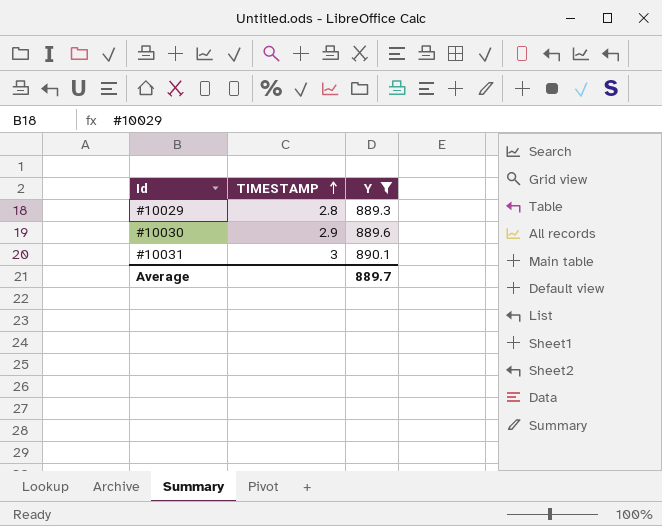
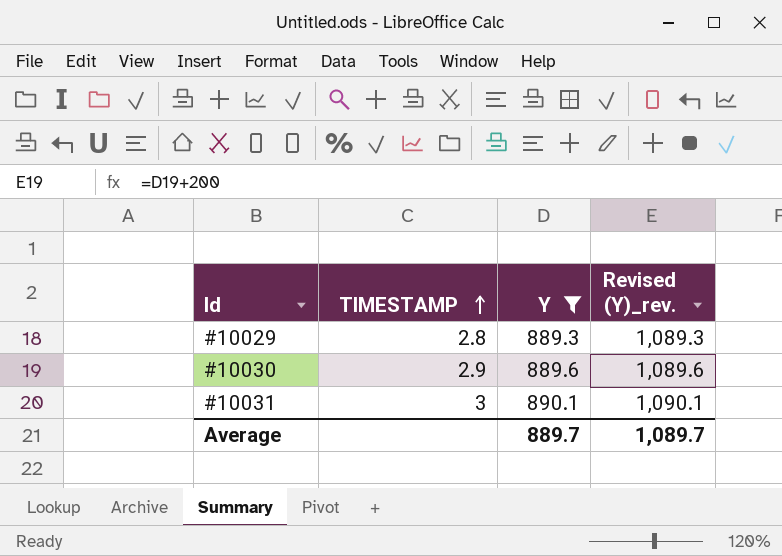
column Revised (Y)_rev. | formula: none -> [Y] + 200

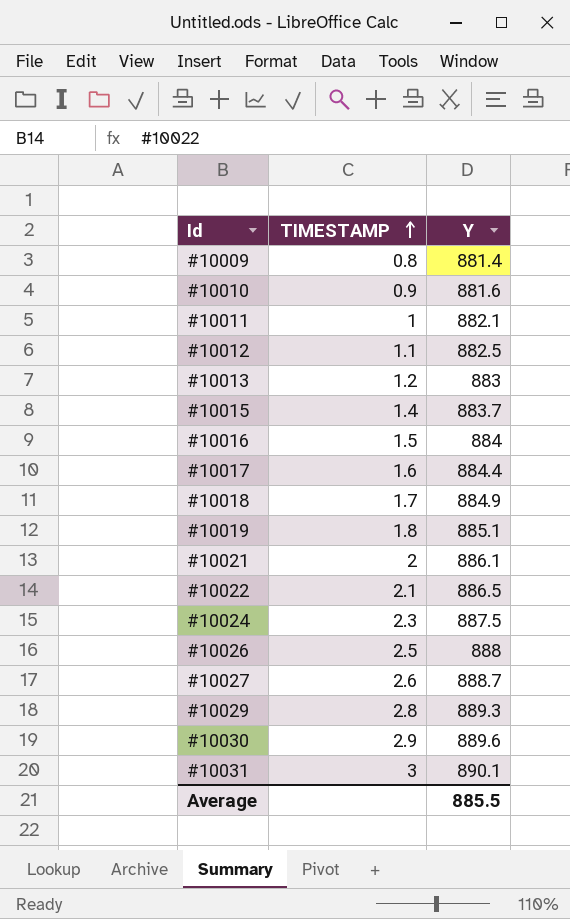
filter: Y >= 889.3 -> none
column Revised (Y)_rev. | formula: [Y] + 200 -> none
Average | Y: 889.7 -> 885.5

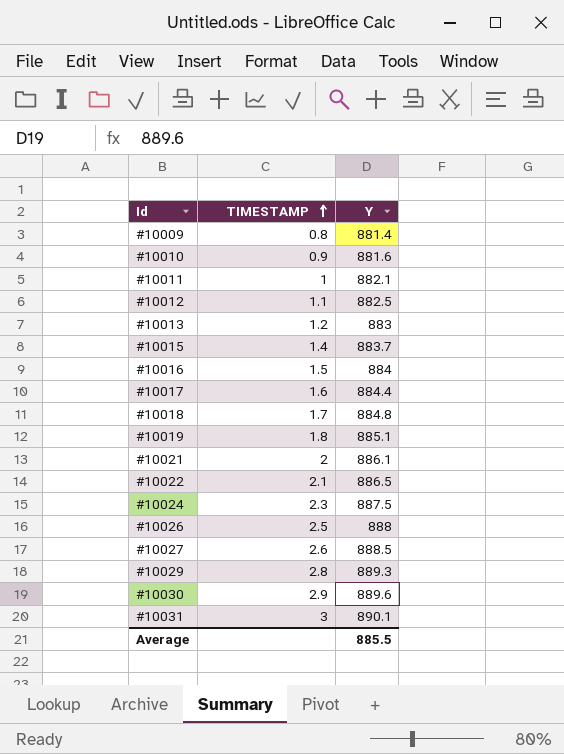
#10018 | Y: 884.9 -> 884.8
#10027 | Y: 888.7 -> 888.5

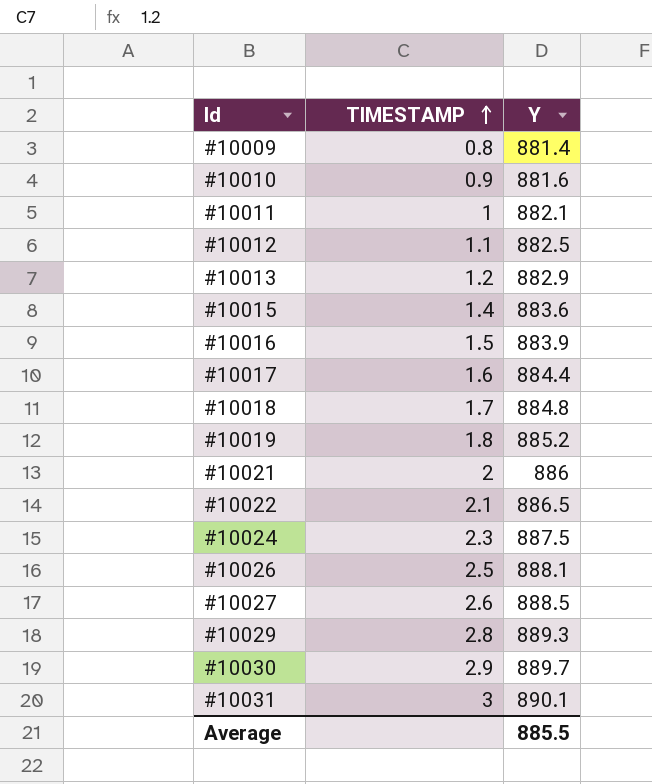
#10013 | Y: 883 -> 882.9
#10015 | Y: 883.7 -> 883.6
#10016 | Y: 884 -> 883.9
#10019 | Y: 885.1 -> 885.2
#10021 | Y: 886.1 -> 886
#10026 | Y: 888 -> 888.1
#10030 | Y: 889.6 -> 889.7

